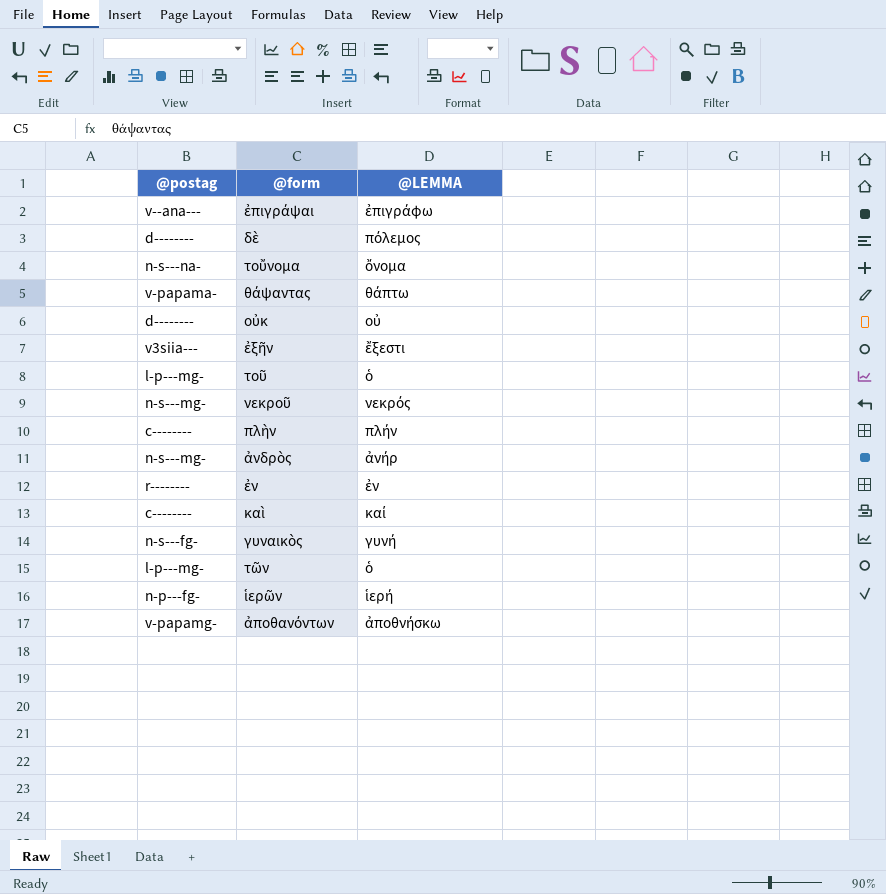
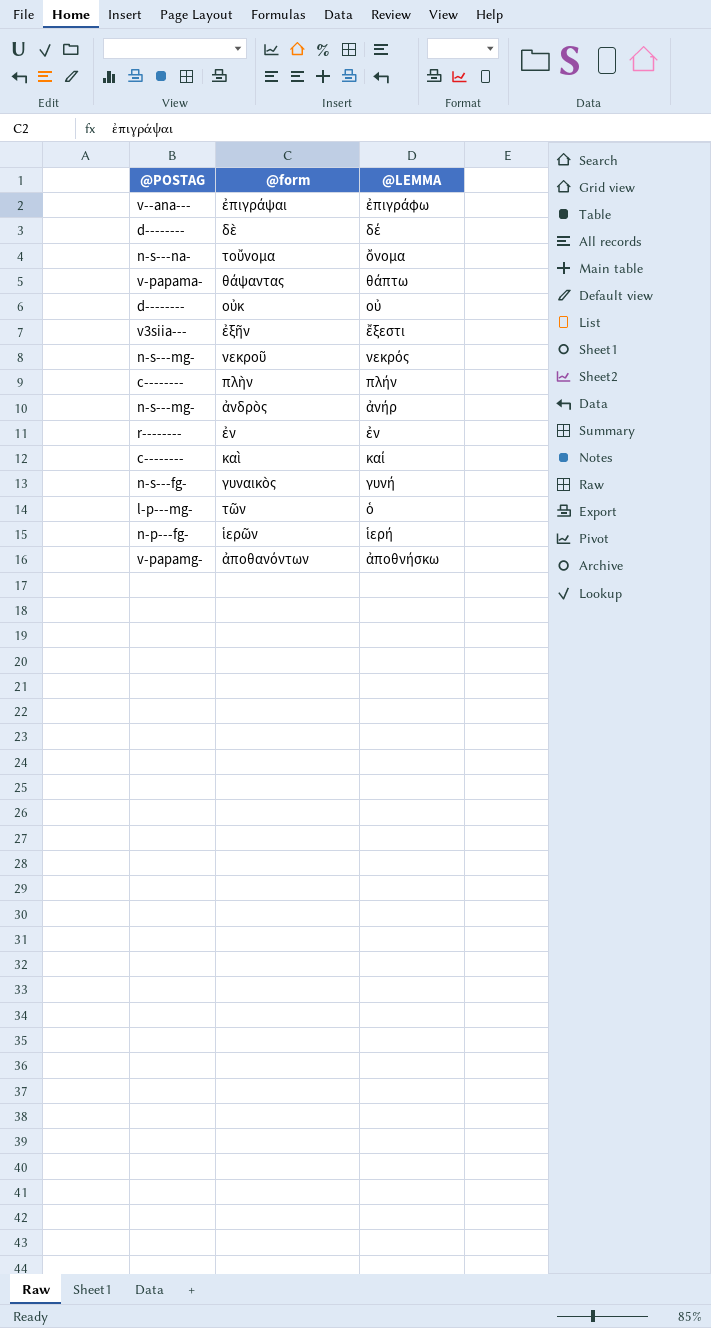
column name: @postag -> @POSTAG
row τοῦ: l-p---mg- | ὁ -> none
δὲ | @LEMMA: πόλεμος -> δέ

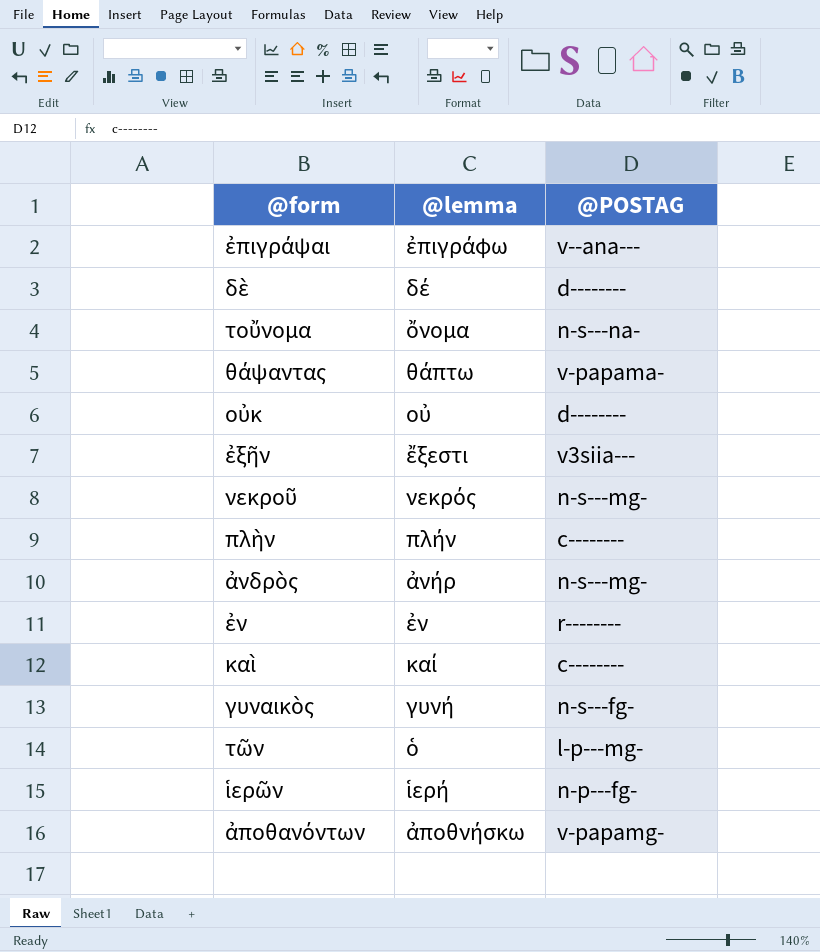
column name: @LEMMA -> @lemma
column @POSTAG | position: 1 -> 3

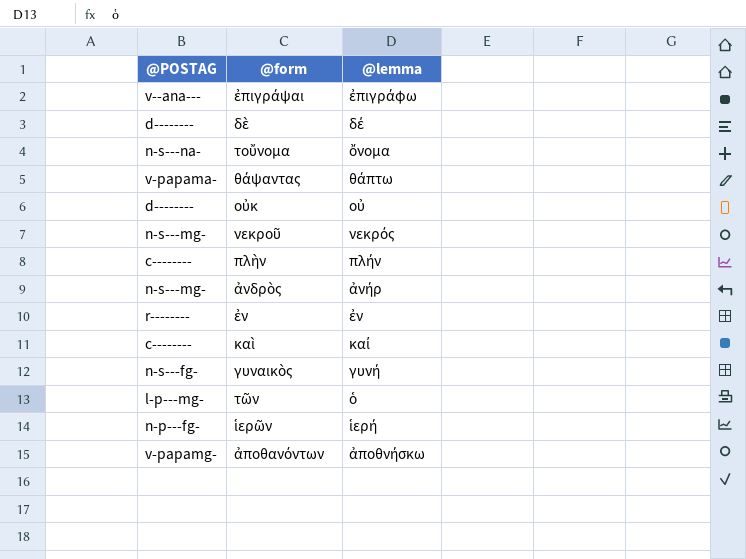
column @POSTAG | position: 3 -> 1
row ἐξῆν: ἔξεστι | v3siia--- -> none

